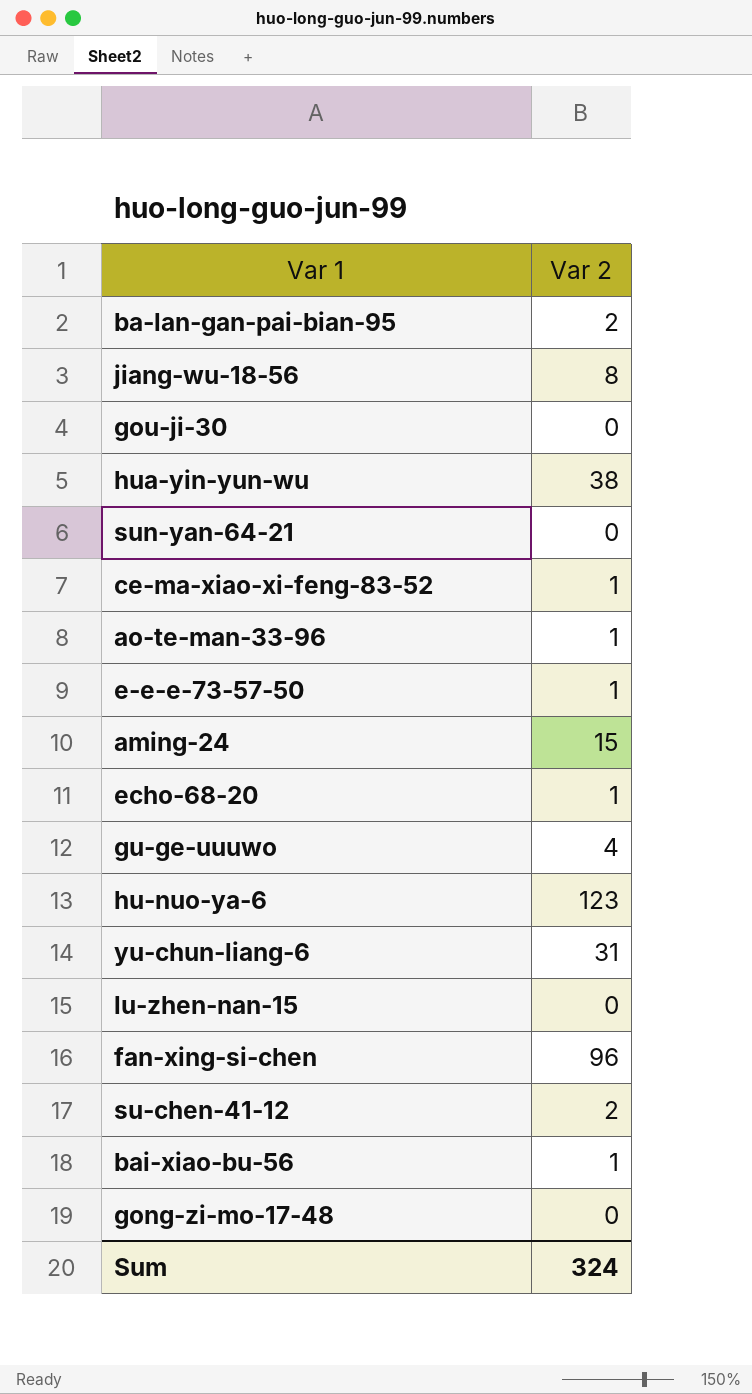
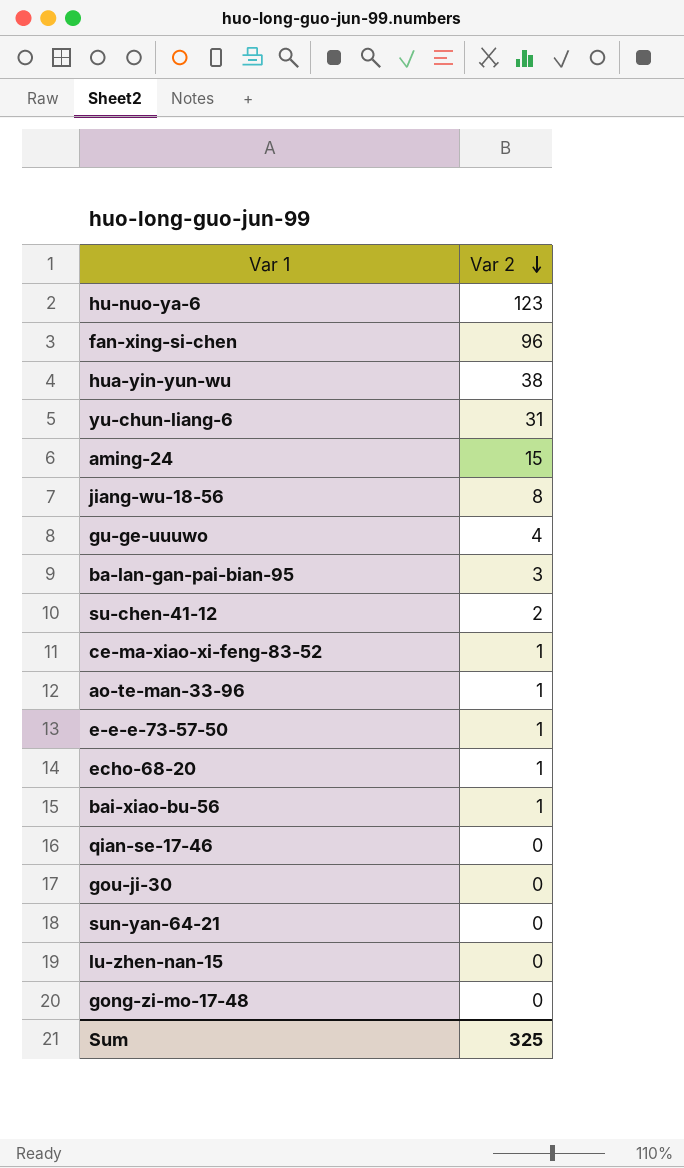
row order: none -> Var 2 descending
ba-lan-gan-pai-bian-95 | Var 2: 2 -> 3
row qian-se-17-46: none -> 0
Sum | Var 2: 324 -> 325

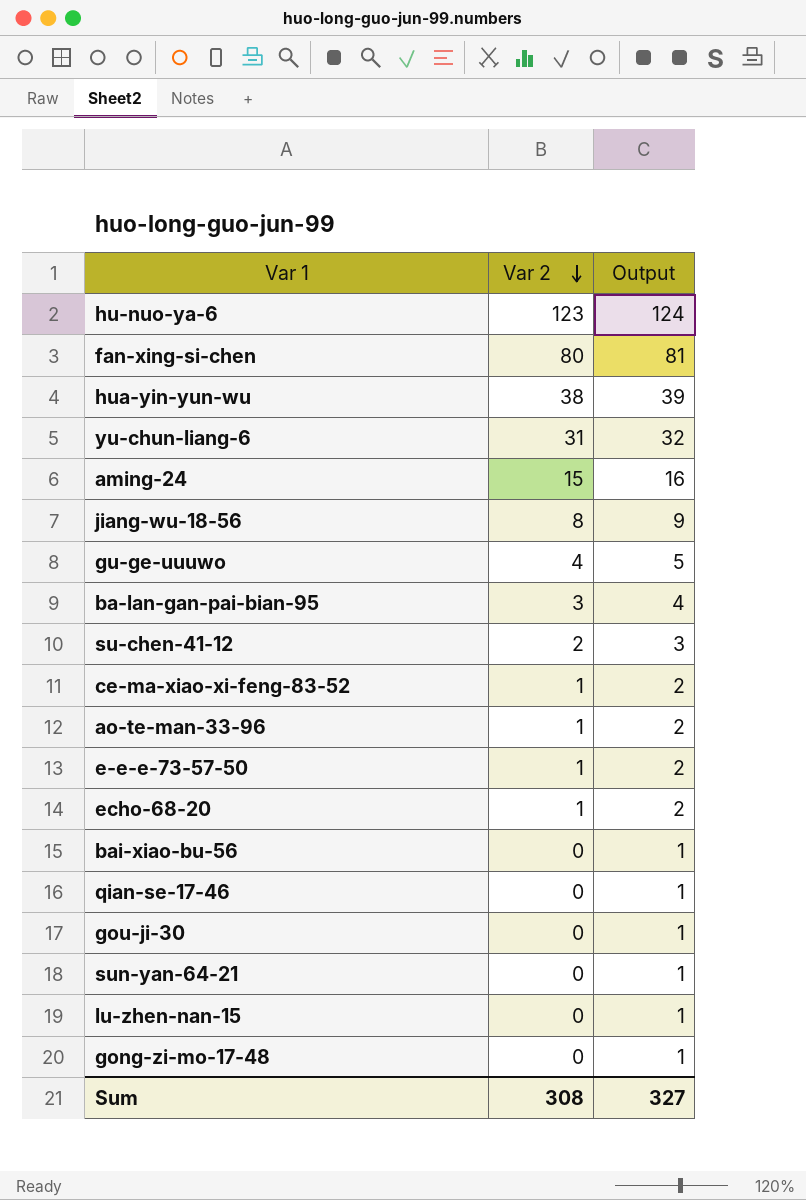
column Output | formula: none -> [Var 2] + 1
fan-xing-si-chen | Var 2: 96 -> 80
bai-xiao-bu-56 | Var 2: 1 -> 0
Sum | Var 2: 325 -> 308

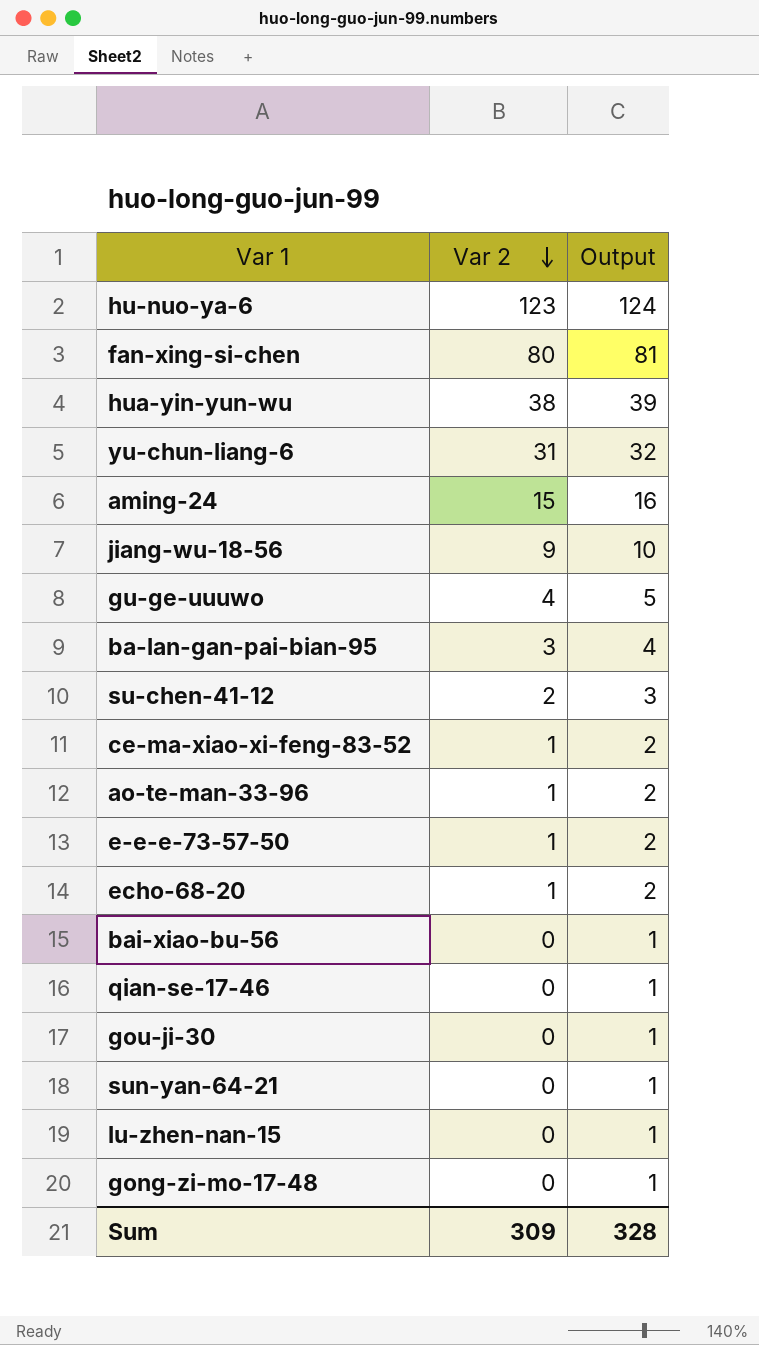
jiang-wu-18-56 | Var 2: 8 -> 9
jiang-wu-18-56 | Output: 9 -> 10
Sum | Var 2: 308 -> 309
Sum | Output: 327 -> 328

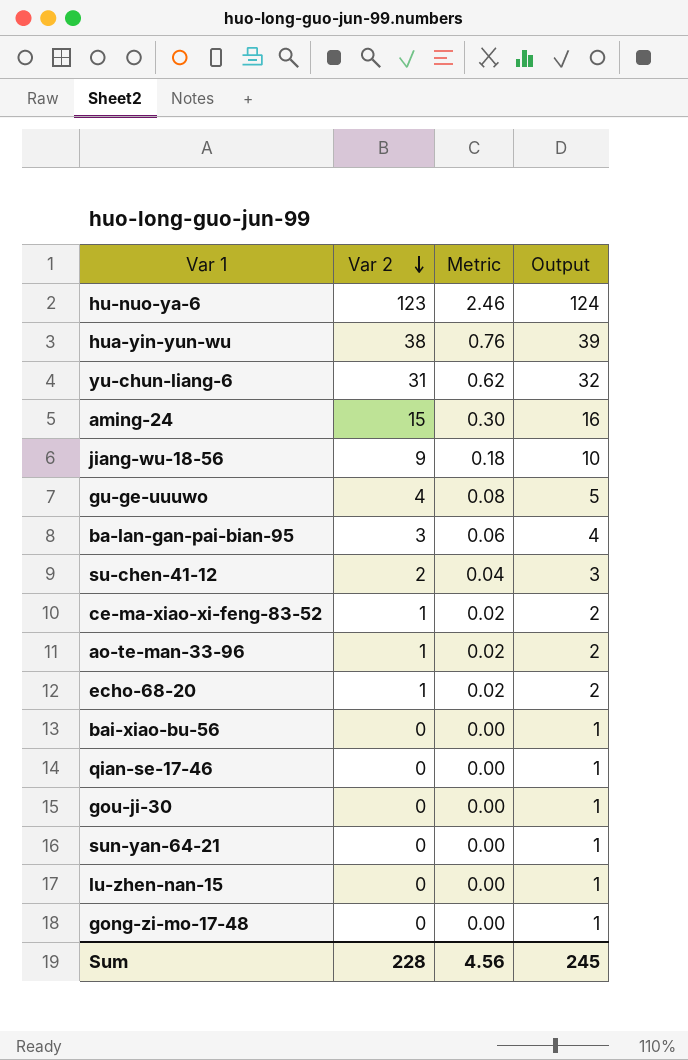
column Metric | formula: none -> [Var 2] * 0.02
row fan-xing-si-chen: 80 | 81 -> none
row e-e-e-73-57-50: 1 | 2 -> none
Sum | Var 2: 309 -> 228
Sum | Output: 328 -> 245

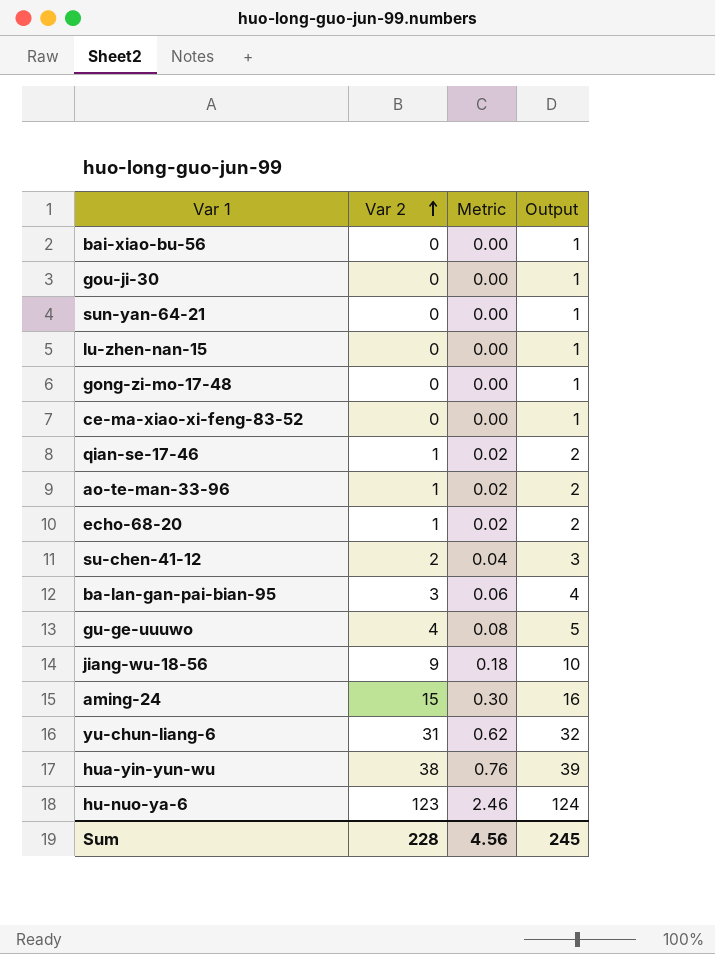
row order: Var 2 descending -> Var 2 ascending
ce-ma-xiao-xi-feng-83-52 | Var 2: 1 -> 0
ce-ma-xiao-xi-feng-83-52 | Metric: 0.02 -> 0.00
ce-ma-xiao-xi-feng-83-52 | Output: 2 -> 1
qian-se-17-46 | Var 2: 0 -> 1
qian-se-17-46 | Metric: 0.00 -> 0.02
qian-se-17-46 | Output: 1 -> 2

